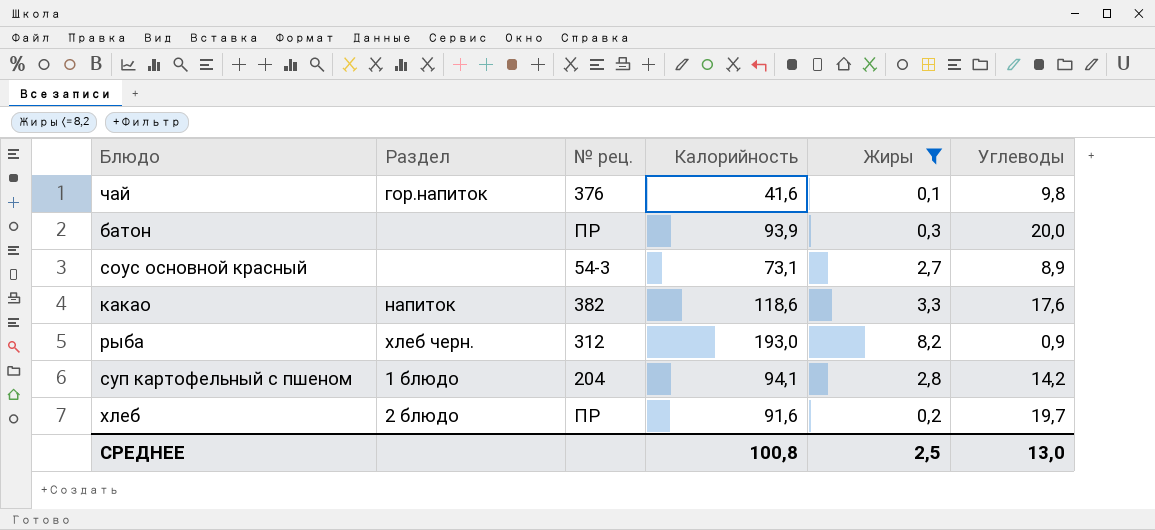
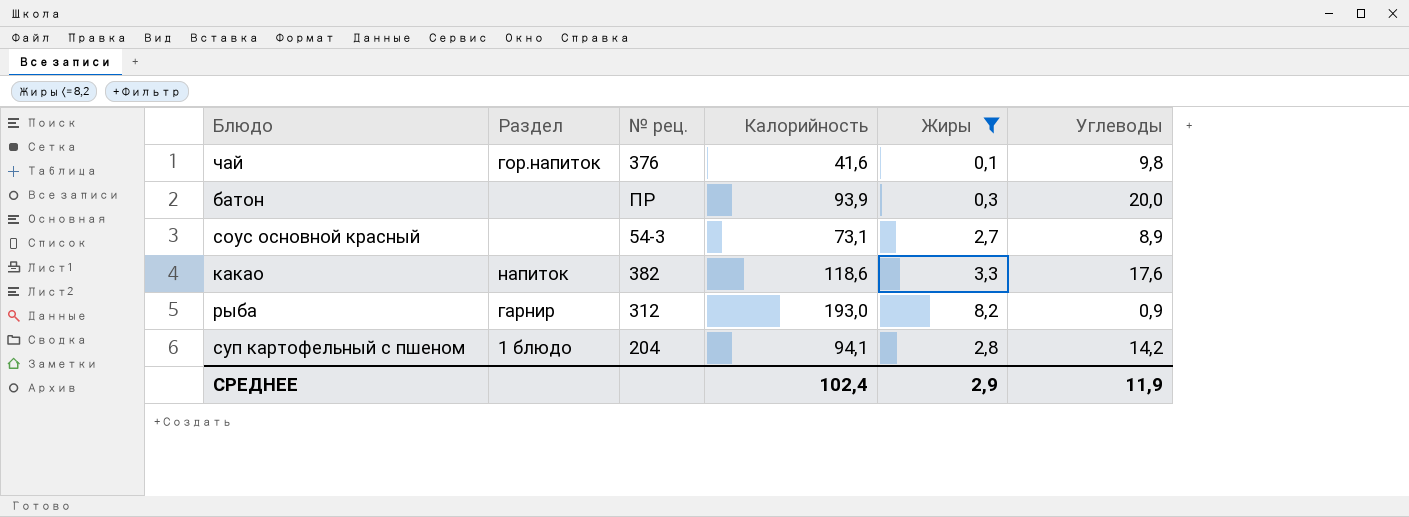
row хлеб: 2 блюдо | ПР | 91,6 | 0,2 | 19,7 -> none
рыба | Раздел: хлеб черн. -> гарнир
СРЕДНЕЕ | Калорийность: 100,8 -> 102,4
СРЕДНЕЕ | Жиры: 2,5 -> 2,9
СРЕДНЕЕ | Углеводы: 13,0 -> 11,9

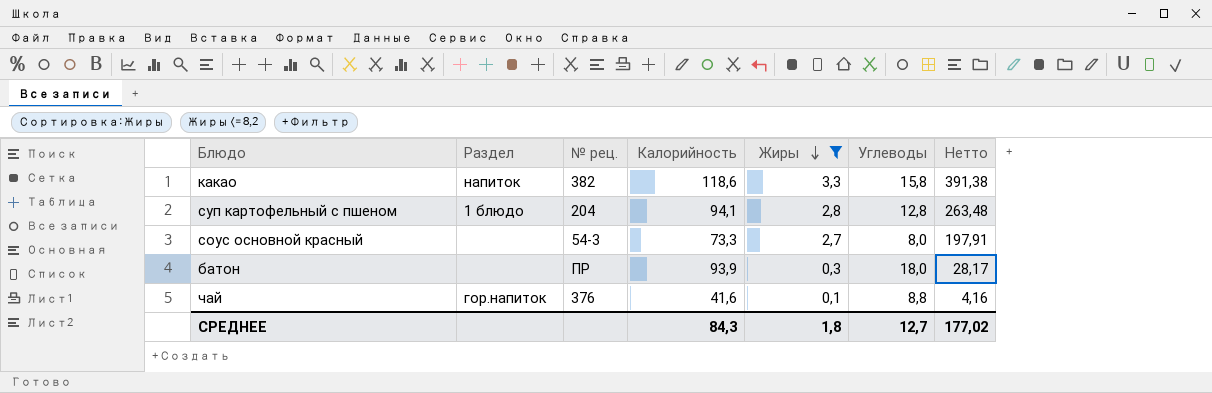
row order: none -> Жиры descending
column Нетто | formula: none -> [Калорийность] * [Жиры]
row рыба: гарнир | 312 | 193,0 | 8,2 | 0,9 -> none
какао | Углеводы: 17,6 -> 15,8
суп картофельный с пшеном | Углеводы: 14,2 -> 12,8
соус основной красный | Калорийность: 73,1 -> 73,3
соус основной красный | Углеводы: 8,9 -> 8,0
батон | Углеводы: 20,0 -> 18,0
чай | Углеводы: 9,8 -> 8,8
СРЕДНЕЕ | Калорийность: 102,4 -> 84,3
СРЕДНЕЕ | Жиры: 2,9 -> 1,8
СРЕДНЕЕ | Углеводы: 11,9 -> 12,7

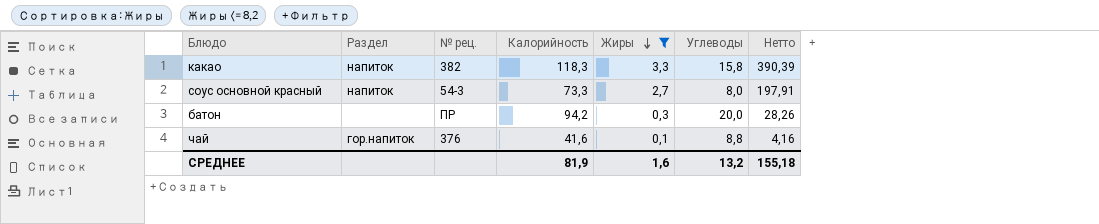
row суп картофельный с пшеном: 1 блюдо | 204 | 94,1 | 2,8 | 12,8 | 263,48 -> none
какао | Калорийность: 118,6 -> 118,3
какао | Нетто: 391,38 -> 390,39
соус основной красный | Раздел: none -> напиток
батон | Калорийность: 93,9 -> 94,2
батон | Углеводы: 18,0 -> 20,0
батон | Нетто: 28,17 -> 28,26
СРЕДНЕЕ | Калорийность: 84,3 -> 81,9
СРЕДНЕЕ | Жиры: 1,8 -> 1,6
СРЕДНЕЕ | Углеводы: 12,7 -> 13,2
СРЕДНЕЕ | Нетто: 177,02 -> 155,18

